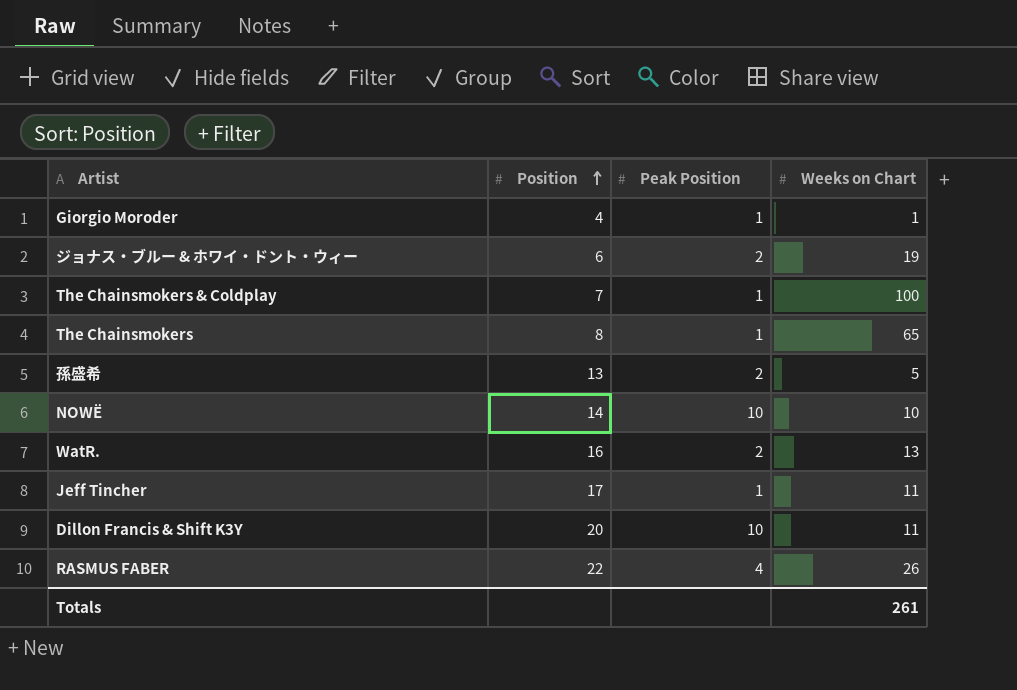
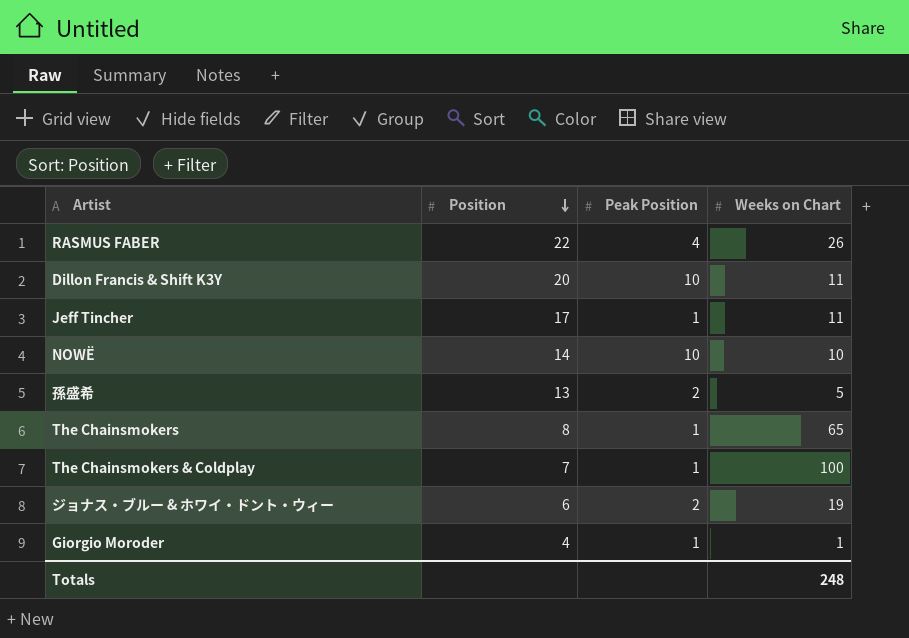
row order: Position ascending -> Position descending
row WatR.: 16 | 2 | 13 -> none
Totals | Weeks on Chart: 261 -> 248

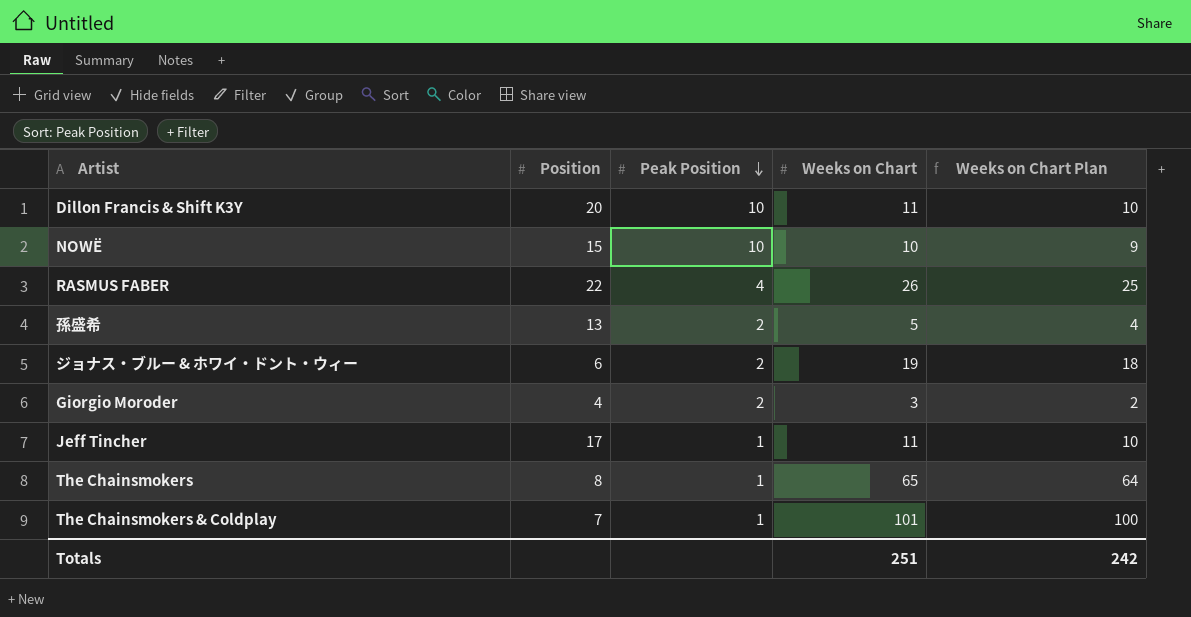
row order: Position descending -> Peak Position descending
column Weeks on Chart Plan | formula: none -> [Weeks on Chart] - 1
NOWË | Position: 14 -> 15
Giorgio Moroder | Peak Position: 1 -> 2
Giorgio Moroder | Weeks on Chart: 1 -> 3
The Chainsmokers & Coldplay | Weeks on Chart: 100 -> 101
Totals | Weeks on Chart: 248 -> 251

